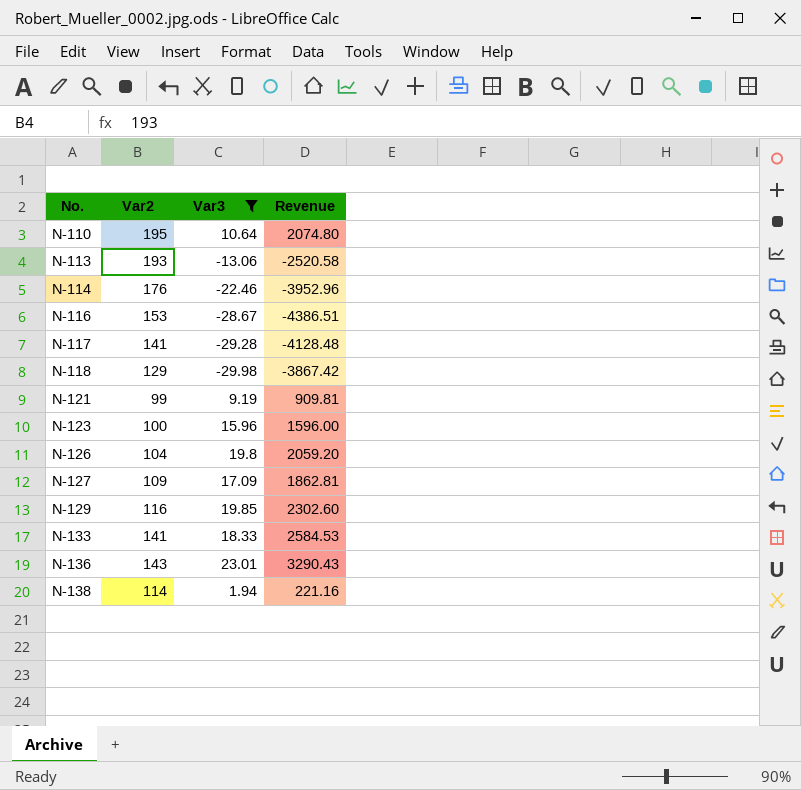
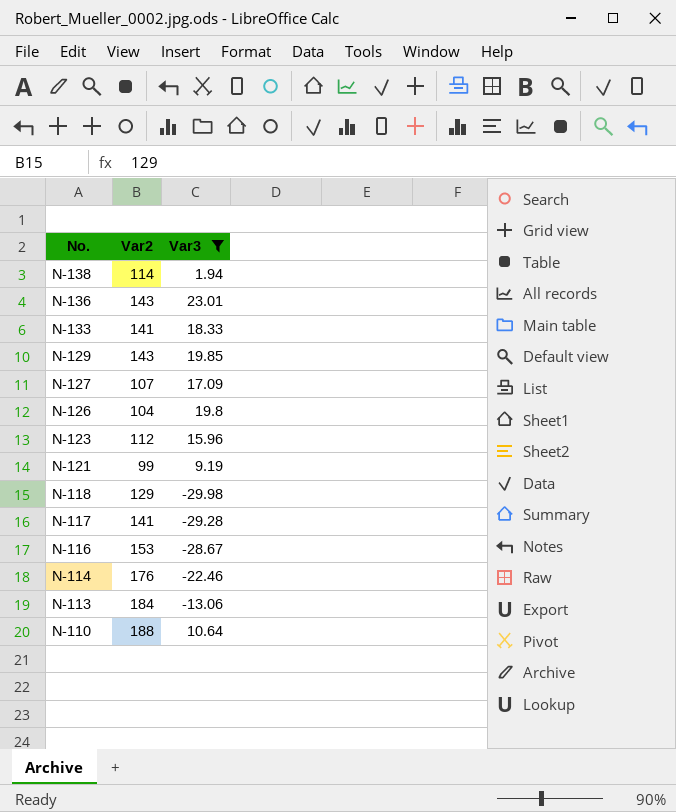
row order: No. ascending -> No. descending
column Revenue | formula: [Var2] * [Var3] -> none
N-129 | Var2: 116 -> 143
N-127 | Var2: 109 -> 107
N-123 | Var2: 100 -> 112
N-113 | Var2: 193 -> 184
N-110 | Var2: 195 -> 188

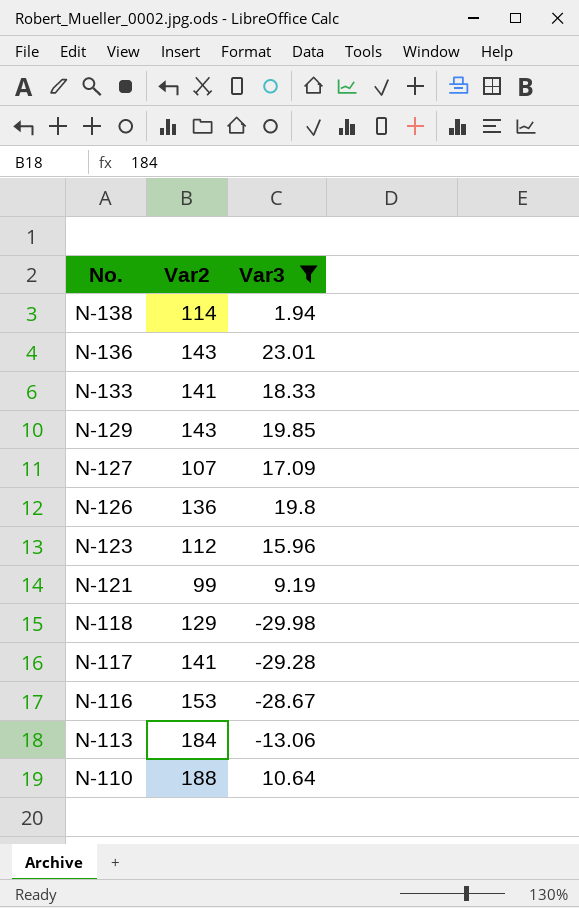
row N-114: 176 | -22.46 -> none
N-126 | Var2: 104 -> 136

